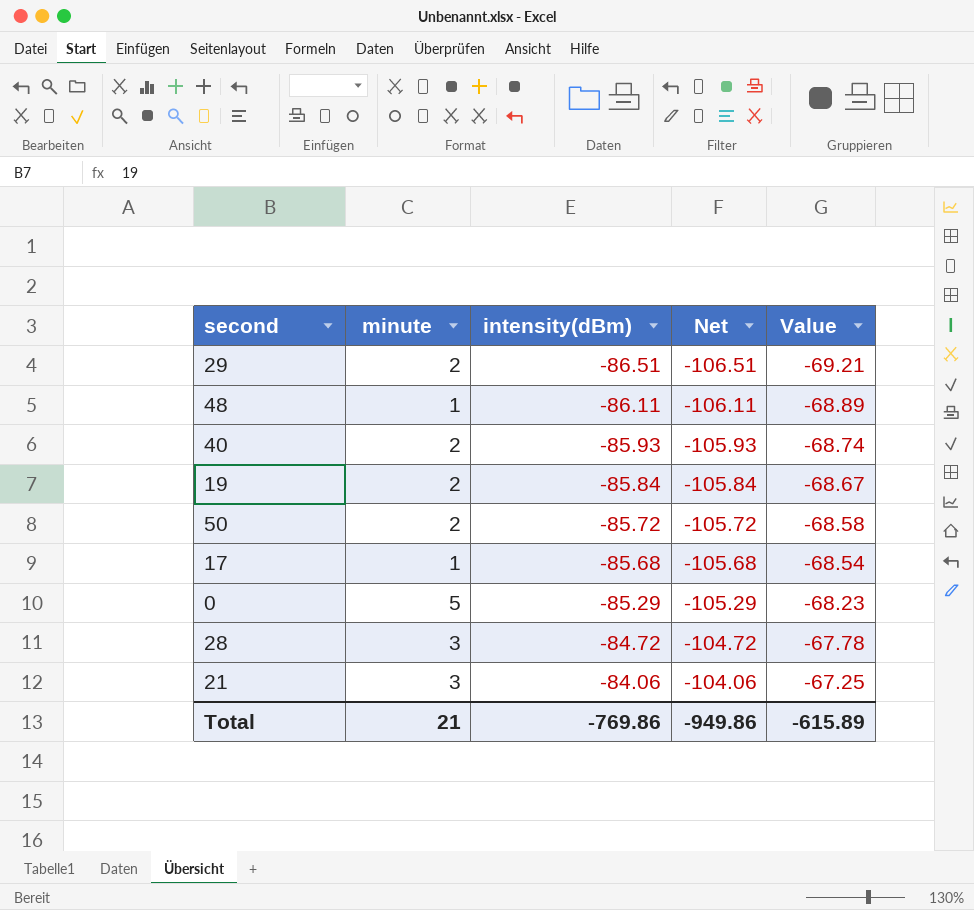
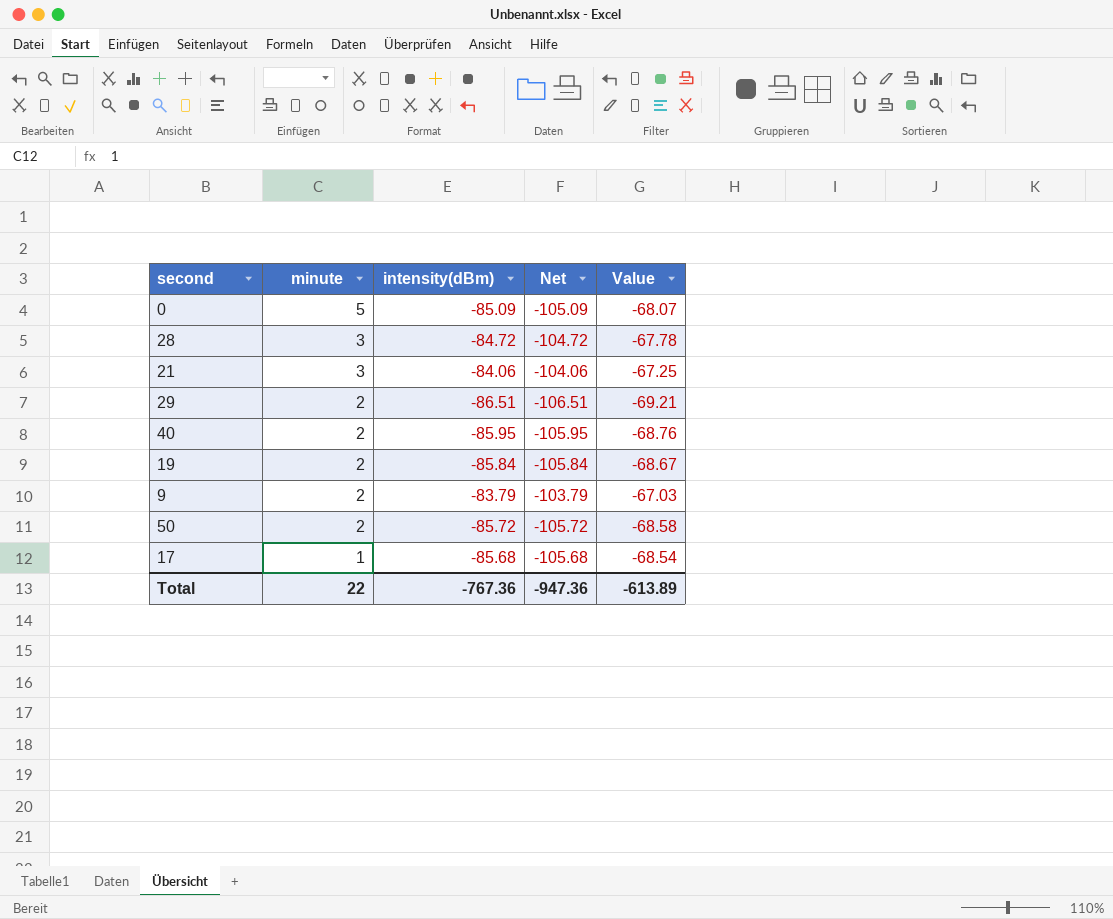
row order: intensity(dBm) ascending -> minute descending
row 48: 1 | -86.11 | -106.11 | -68.89 -> none
0 | intensity(dBm): -85.29 -> -85.09
0 | Net: -105.29 -> -105.09
0 | Value: -68.23 -> -68.07
40 | intensity(dBm): -85.93 -> -85.95
40 | Net: -105.93 -> -105.95
40 | Value: -68.74 -> -68.76
row 9: none -> 2 | -83.79 | -103.79 | -67.03
Total | minute: 21 -> 22
Total | intensity(dBm): -769.86 -> -767.36
Total | Net: -949.86 -> -947.36
Total | Value: -615.89 -> -613.89

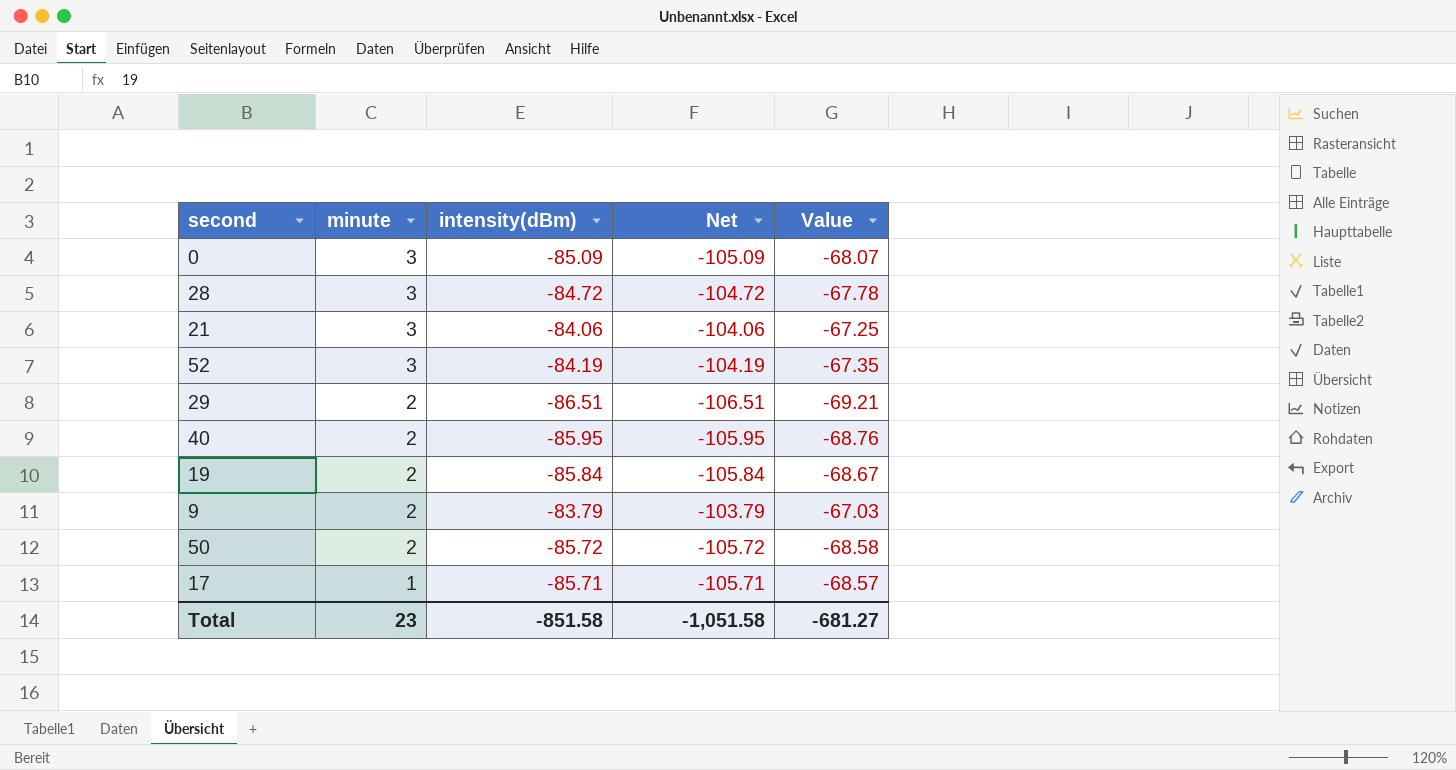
0 | minute: 5 -> 3
row 52: none -> 3 | -84.19 | -104.19 | -67.35
17 | intensity(dBm): -85.68 -> -85.71
17 | Net: -105.68 -> -105.71
17 | Value: -68.54 -> -68.57
Total | minute: 22 -> 23
Total | intensity(dBm): -767.36 -> -851.58
Total | Net: -947.36 -> -1,051.58
Total | Value: -613.89 -> -681.27

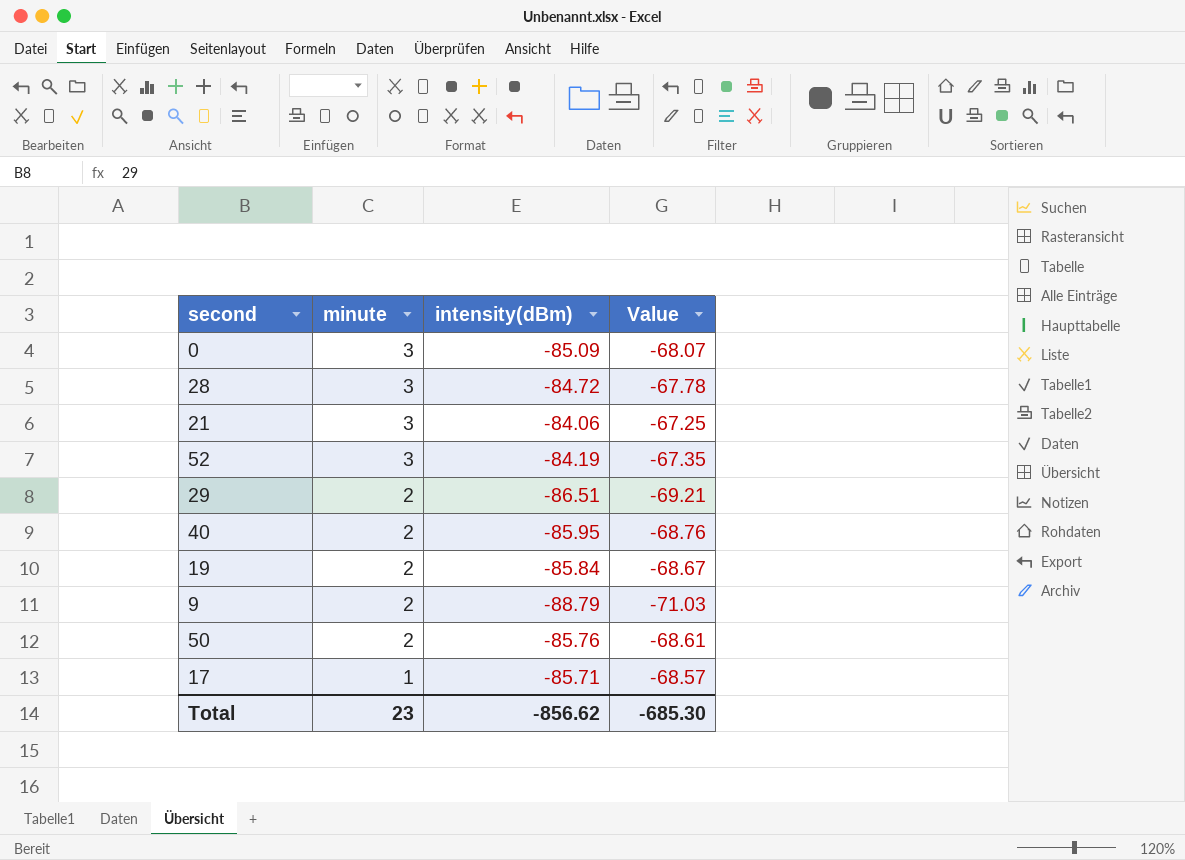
column Net | formula: [intensity(dBm)] - 20 -> none
9 | intensity(dBm): -83.79 -> -88.79
9 | Value: -67.03 -> -71.03
50 | intensity(dBm): -85.72 -> -85.76
50 | Value: -68.58 -> -68.61
Total | intensity(dBm): -851.58 -> -856.62
Total | Value: -681.27 -> -685.30

